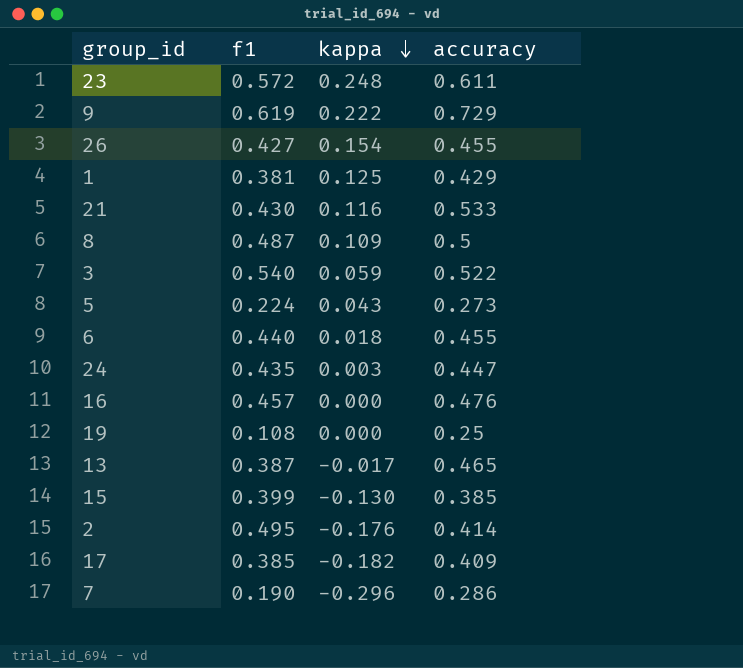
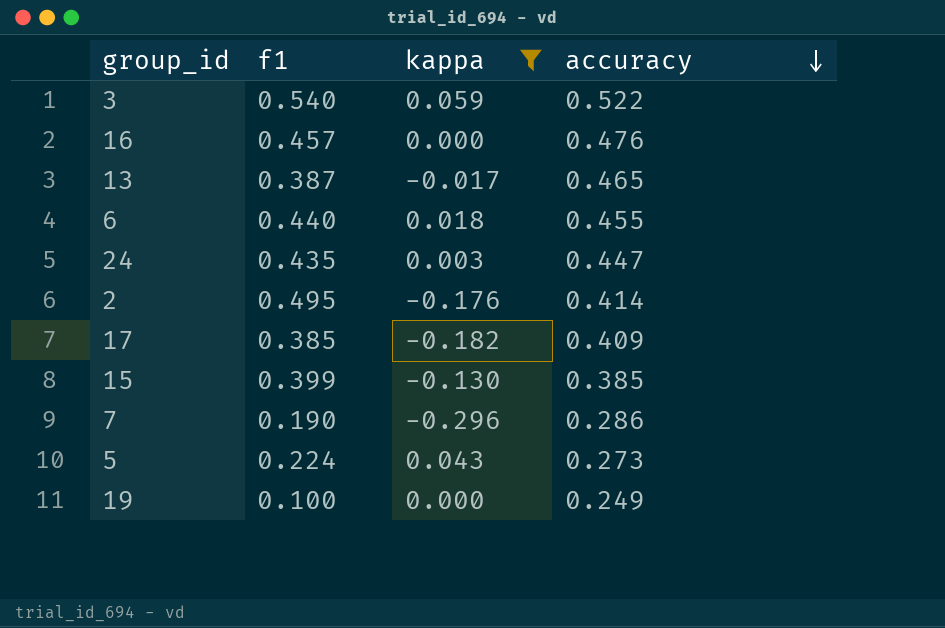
filter: none -> kappa <= 0.059
row order: kappa descending -> accuracy descending
19 | f1: 0.108 -> 0.100
19 | accuracy: 0.25 -> 0.249

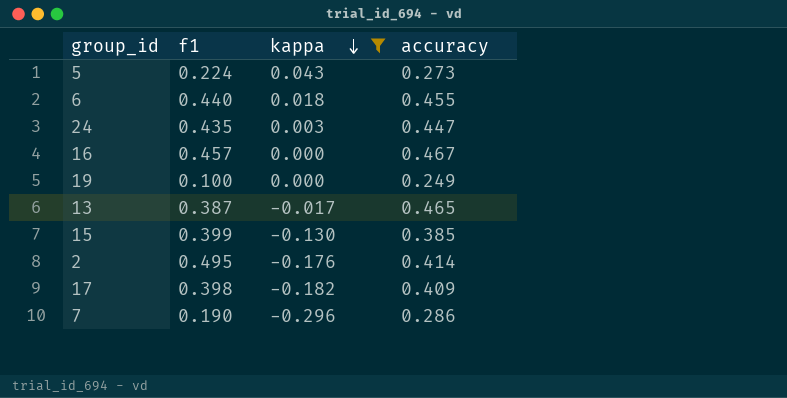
row order: accuracy descending -> kappa descending
row 3: 0.540 | 0.059 | 0.522 -> none
16 | accuracy: 0.476 -> 0.467
17 | f1: 0.385 -> 0.398

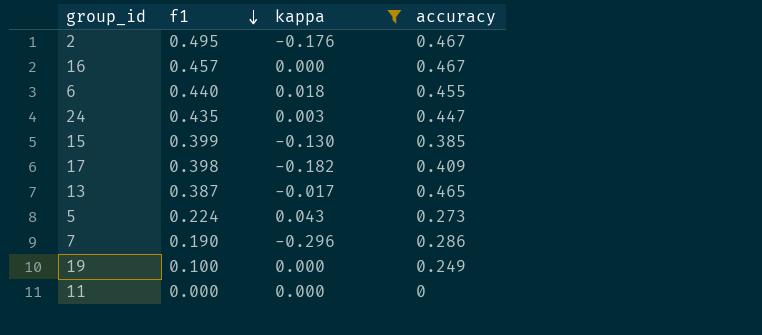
row order: kappa descending -> f1 descending
2 | accuracy: 0.414 -> 0.467
row 11: none -> 0.000 | 0.000 | 0

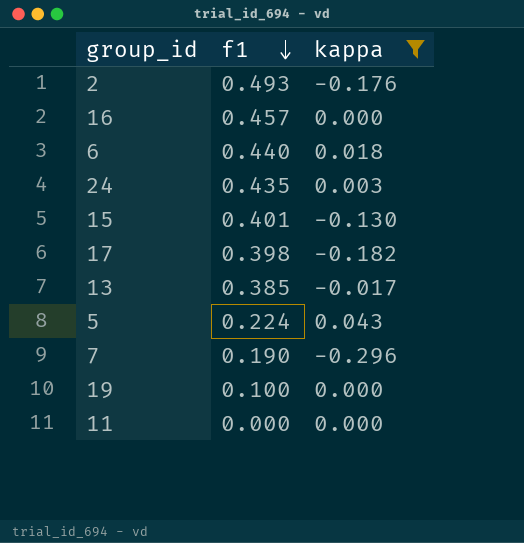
column accuracy | position: 4 -> none
2 | f1: 0.495 -> 0.493
15 | f1: 0.399 -> 0.401
13 | f1: 0.387 -> 0.385

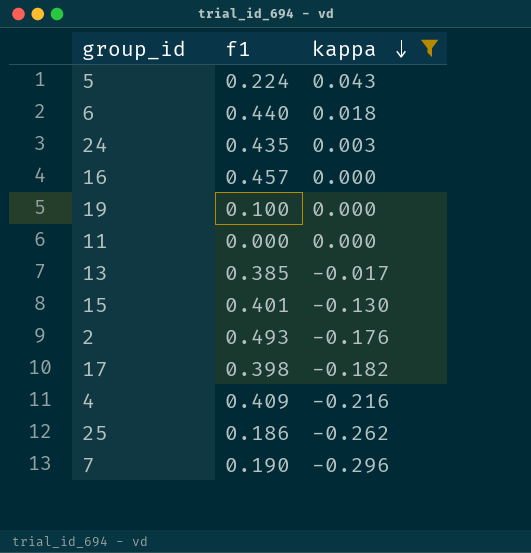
row order: f1 descending -> kappa descending
row 4: none -> 0.409 | -0.216
row 25: none -> 0.186 | -0.262

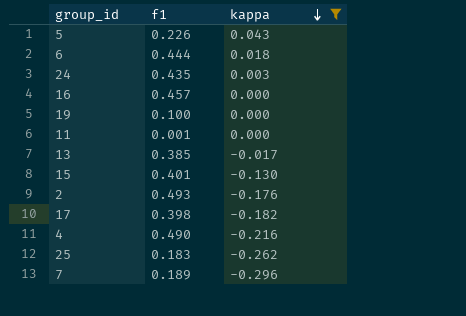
5 | f1: 0.224 -> 0.226
6 | f1: 0.440 -> 0.444
11 | f1: 0.000 -> 0.001
4 | f1: 0.409 -> 0.490
25 | f1: 0.186 -> 0.183
7 | f1: 0.190 -> 0.189

